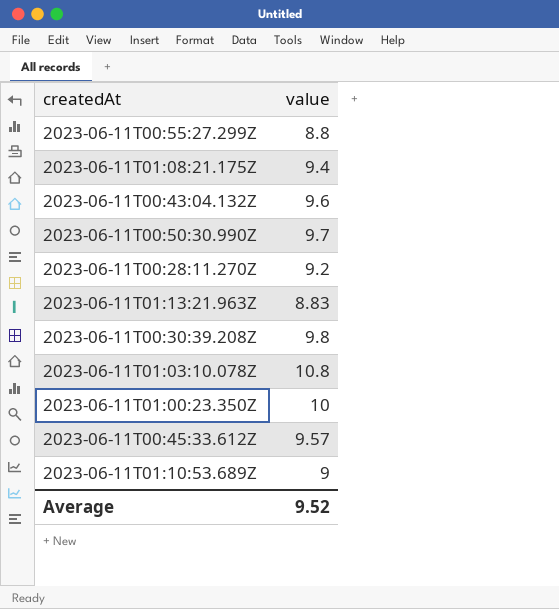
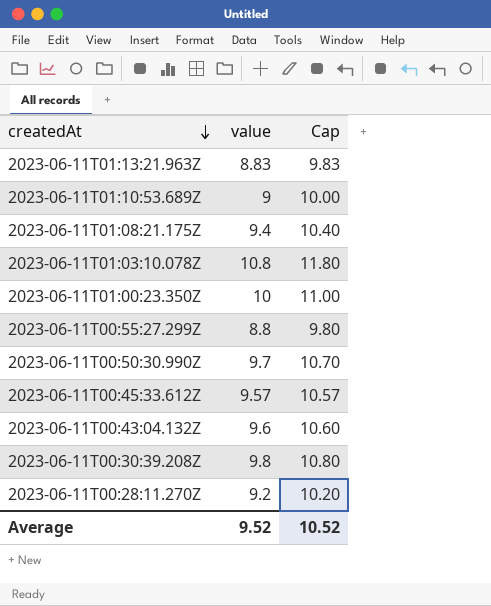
row order: none -> createdAt descending
column Cap | formula: none -> [value] + 1

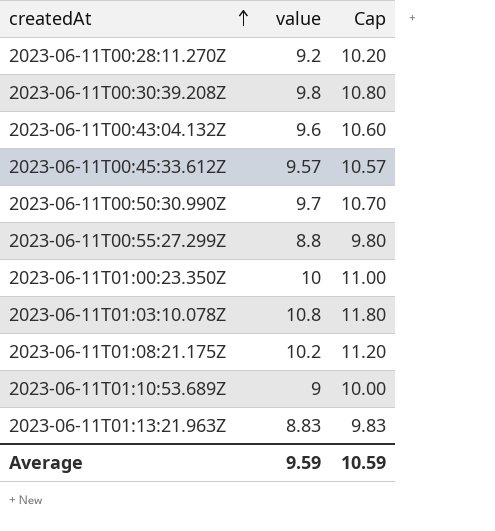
row order: createdAt descending -> createdAt ascending
2023-06-11T01:08:21.175Z | value: 9.4 -> 10.2
2023-06-11T01:08:21.175Z | Cap: 10.40 -> 11.20
Average | value: 9.52 -> 9.59
Average | Cap: 10.52 -> 10.59

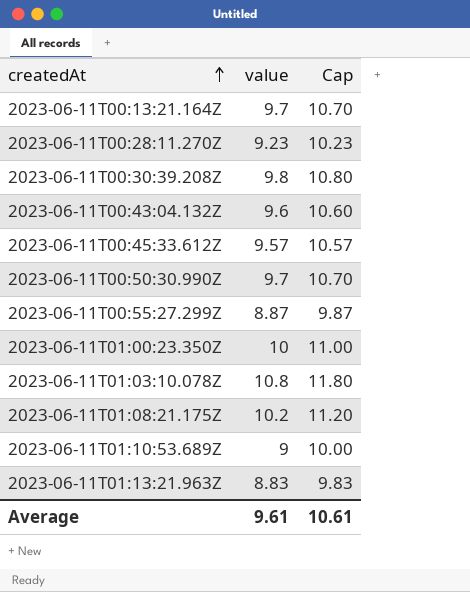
row 2023-06-11T00:13:21.164Z: none -> 9.7 | 10.70
2023-06-11T00:28:11.270Z | value: 9.2 -> 9.23
2023-06-11T00:28:11.270Z | Cap: 10.20 -> 10.23
2023-06-11T00:55:27.299Z | value: 8.8 -> 8.87
2023-06-11T00:55:27.299Z | Cap: 9.80 -> 9.87
Average | value: 9.59 -> 9.61
Average | Cap: 10.59 -> 10.61

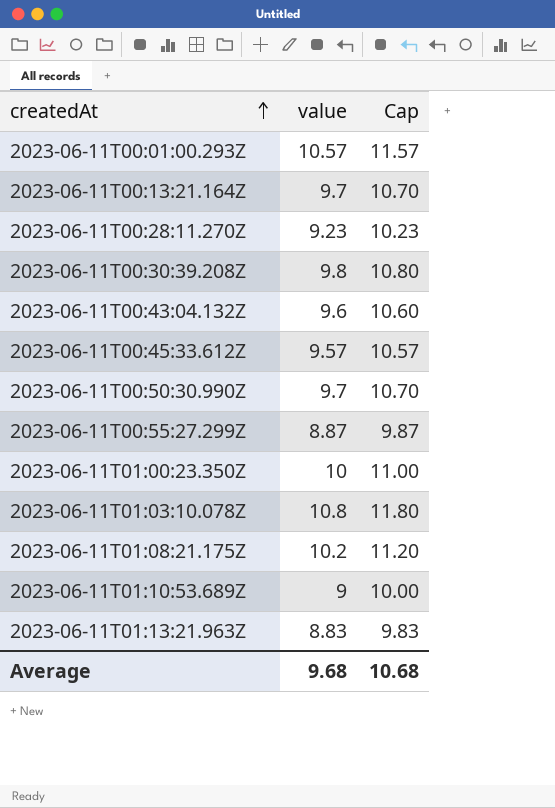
row 2023-06-11T00:01:00.293Z: none -> 10.57 | 11.57
Average | value: 9.61 -> 9.68
Average | Cap: 10.61 -> 10.68

